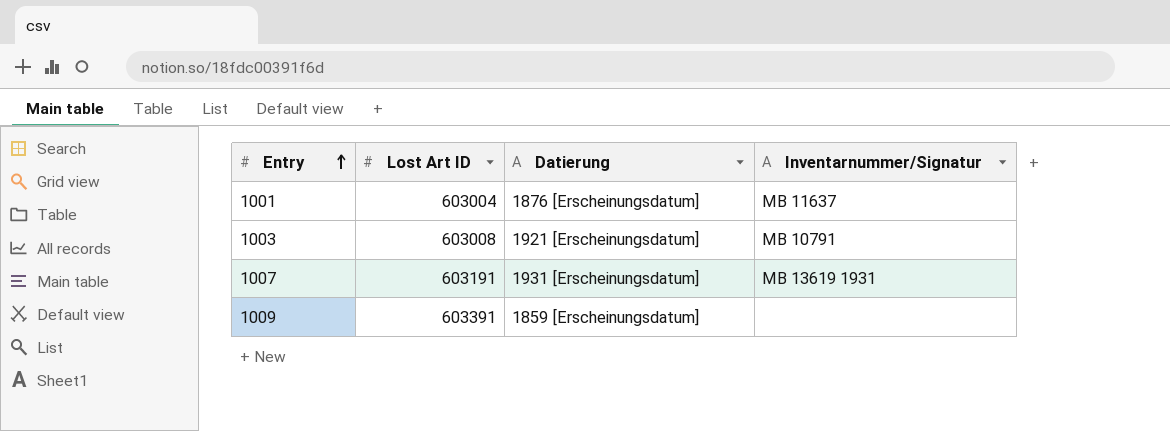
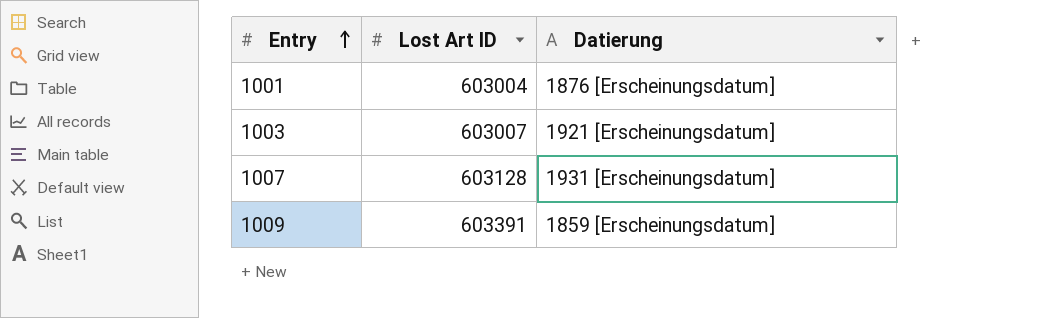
column Inventarnummer/Signatur | position: 4 -> none
1003 | Lost Art ID: 603008 -> 603007
1007 | Lost Art ID: 603191 -> 603128

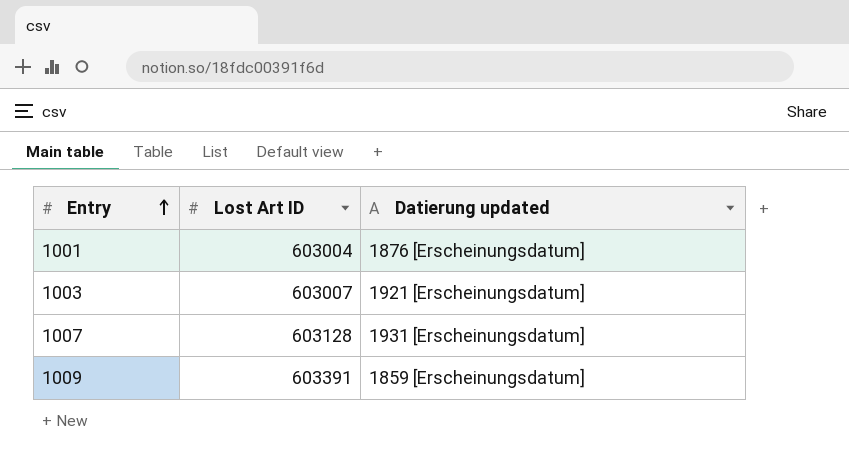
column name: Datierung -> Datierung updated

